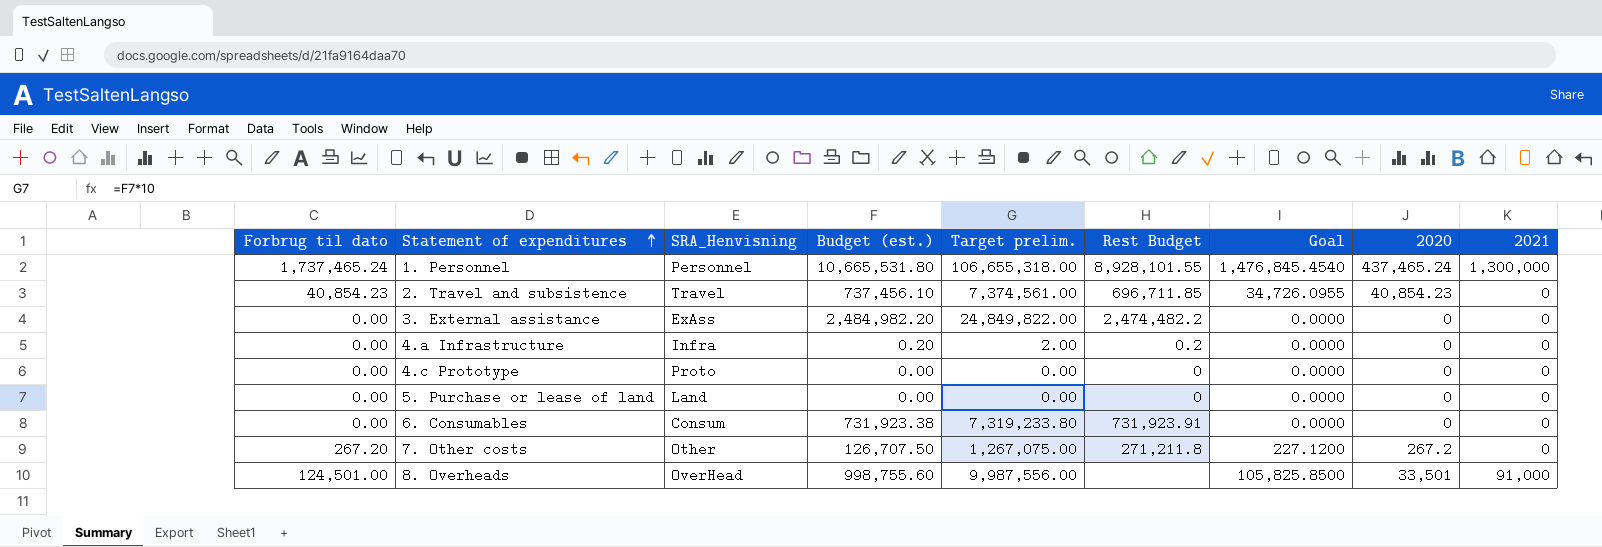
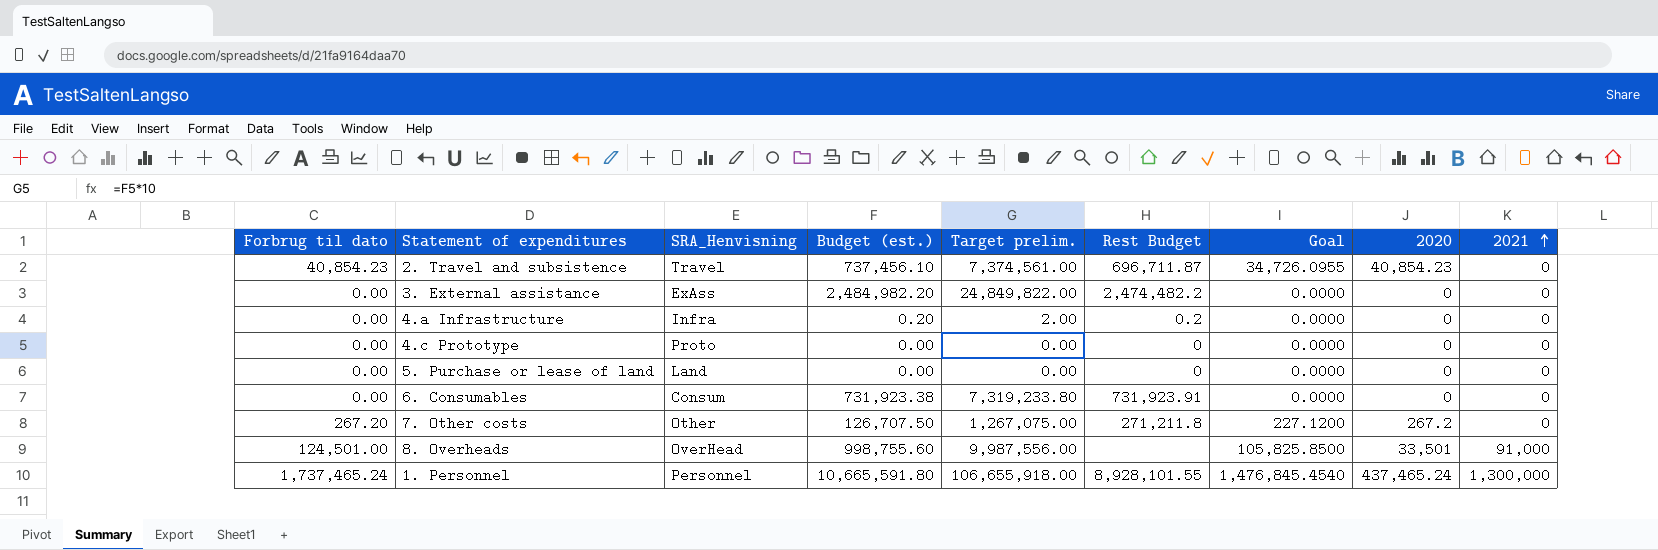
row order: Statement of expenditures ascending -> 2021 ascending
2. Travel and subsistence | Rest Budget: 696,711.85 -> 696,711.87
1. Personnel | Budget (est.): 10,665,531.80 -> 10,665,591.80
1. Personnel | Target prelim.: 106,655,318.00 -> 106,655,918.00

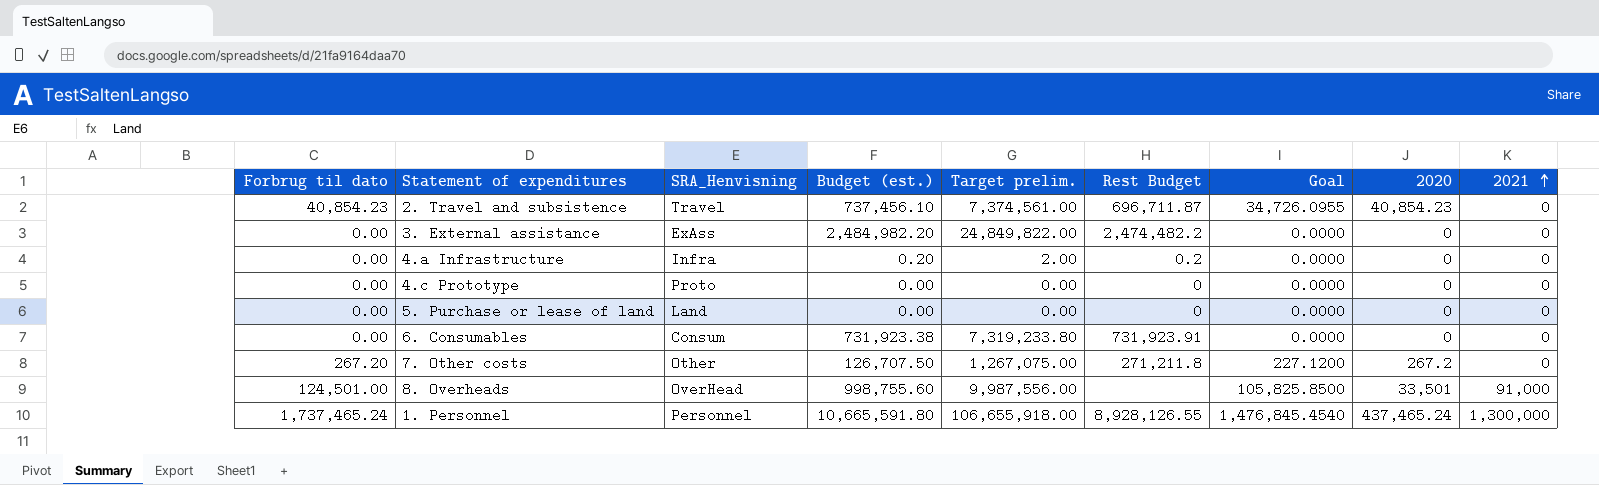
1. Personnel | Rest Budget: 8,928,101.55 -> 8,928,126.55

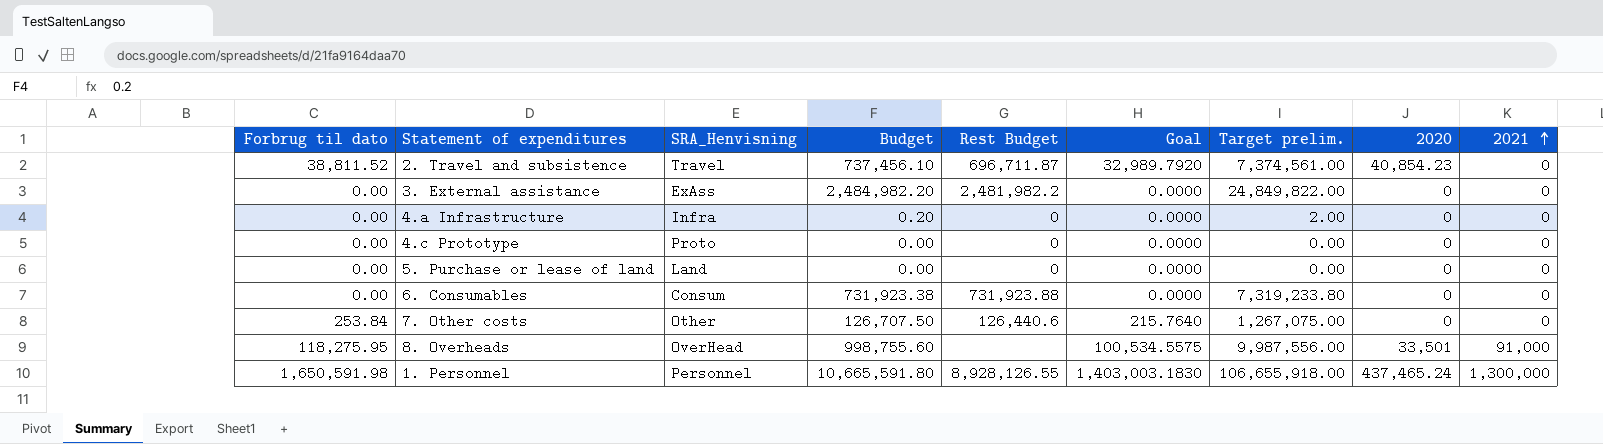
column name: Budget (est.) -> Budget
column Target prelim. | position: 5 -> 7
2. Travel and subsistence | Forbrug til dato: 40,854.23 -> 38,811.52
2. Travel and subsistence | Goal: 34,726.0955 -> 32,989.7920
3. External assistance | Rest Budget: 2,474,482.2 -> 2,481,982.2
4.a Infrastructure | Rest Budget: 0.2 -> 0
6. Consumables | Rest Budget: 731,923.91 -> 731,923.88
7. Other costs | Forbrug til dato: 267.20 -> 253.84
7. Other costs | Rest Budget: 271,211.8 -> 126,440.6
7. Other costs | Goal: 227.1200 -> 215.7640
7. Other costs | 2020: 267.2 -> 0
8. Overheads | Forbrug til dato: 124,501.00 -> 118,275.95
8. Overheads | Goal: 105,825.8500 -> 100,534.5575
1. Personnel | Forbrug til dato: 1,737,465.24 -> 1,650,591.98
1. Personnel | Goal: 1,476,845.4540 -> 1,403,003.1830

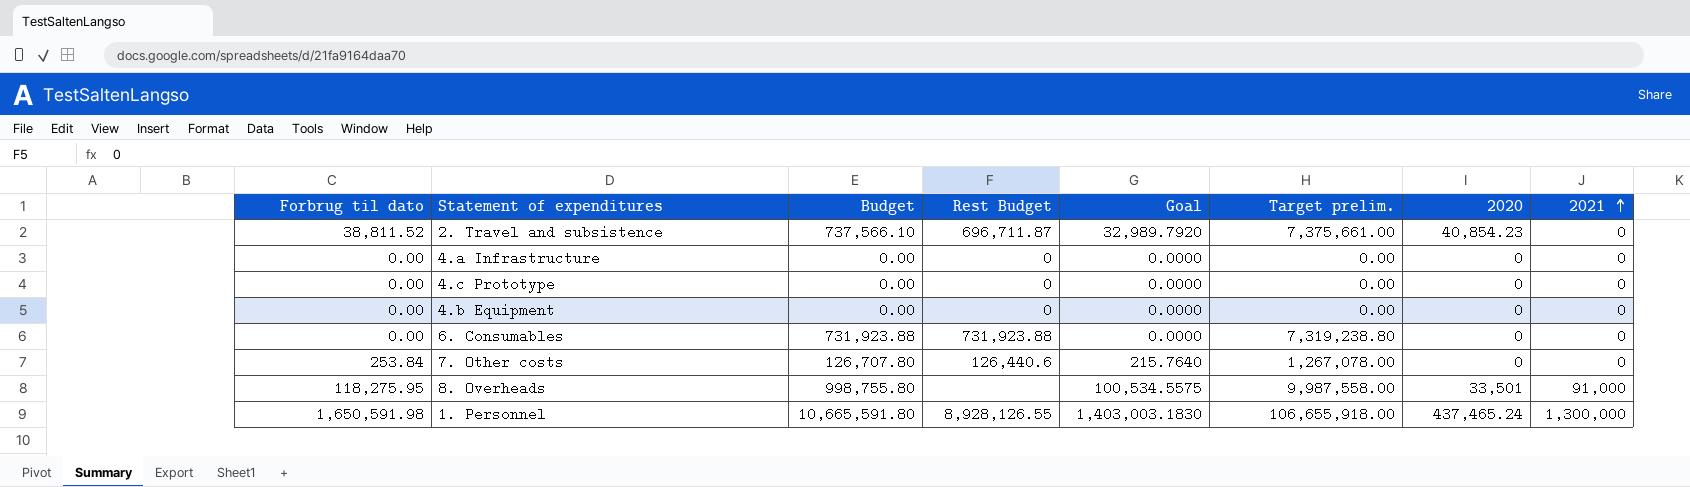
column SRA_Henvisning | position: 3 -> none
row 3. External assistance: 0.00 | ExAss | 2,484,982.20 | 2,481,982.2 | 0.0000 | 24,849,822.00 | 0 | 0 -> none
row 5. Purchase or lease of land: 0.00 | Land | 0.00 | 0 | 0.0000 | 0.00 | 0 | 0 -> none
2. Travel and subsistence | Budget: 737,456.10 -> 737,566.10
2. Travel and subsistence | Target prelim.: 7,374,561.00 -> 7,375,661.00
4.a Infrastructure | Budget: 0.20 -> 0.00
4.a Infrastructure | Target prelim.: 2.00 -> 0.00
row 4.b Equipment: none -> 0.00 | 0.00 | 0 | 0.0000 | 0.00 | 0 | 0
6. Consumables | Budget: 731,923.38 -> 731,923.88
6. Consumables | Target prelim.: 7,319,233.80 -> 7,319,238.80
7. Other costs | Budget: 126,707.50 -> 126,707.80
7. Other costs | Target prelim.: 1,267,075.00 -> 1,267,078.00
8. Overheads | Budget: 998,755.60 -> 998,755.80
8. Overheads | Target prelim.: 9,987,556.00 -> 9,987,558.00

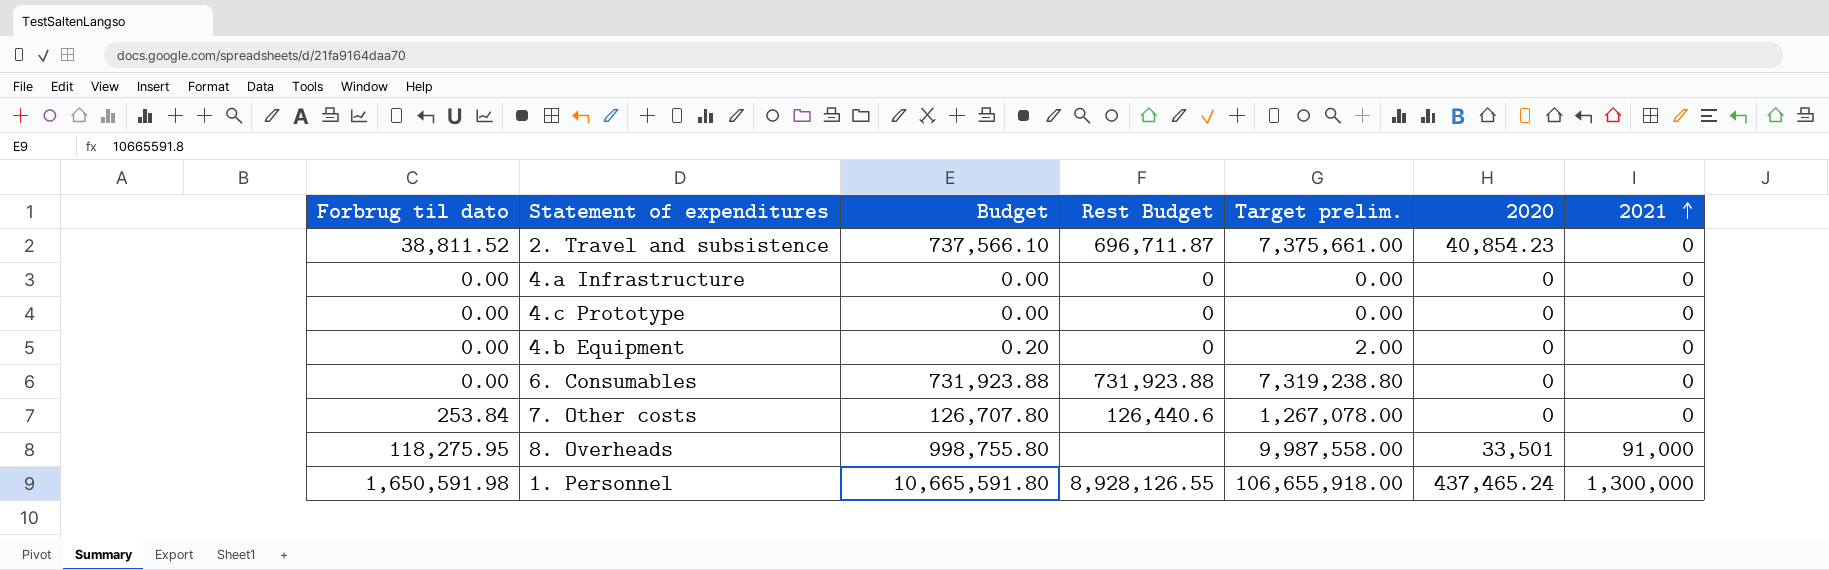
column Goal | formula: [Forbrug til dato] * 0.85 -> none
4.b Equipment | Budget: 0.00 -> 0.20
4.b Equipment | Target prelim.: 0.00 -> 2.00

